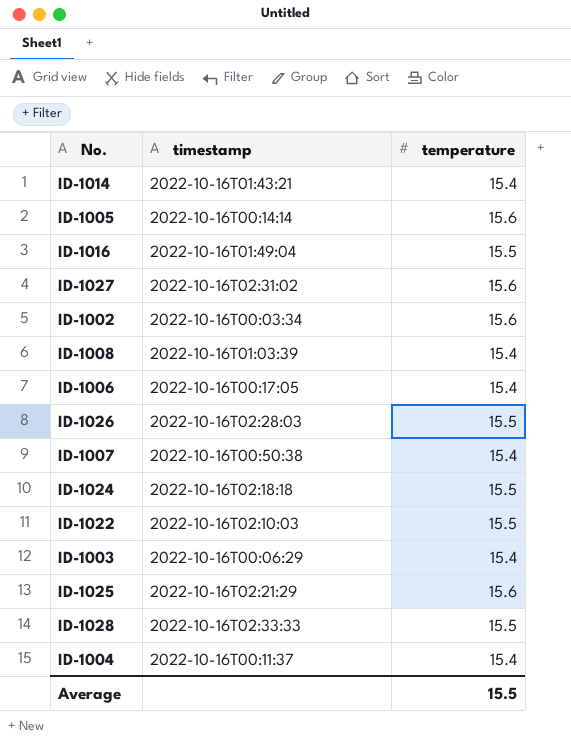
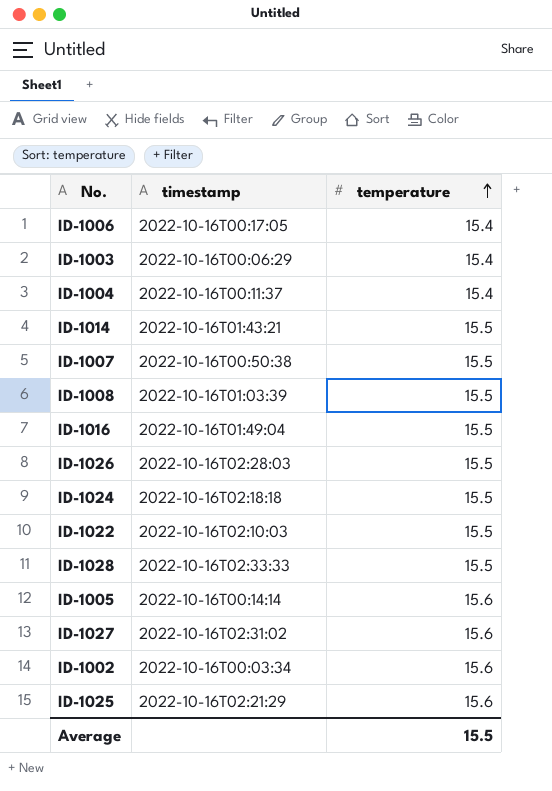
row order: none -> temperature ascending
ID-1014 | temperature: 15.4 -> 15.5
ID-1007 | temperature: 15.4 -> 15.5
ID-1008 | temperature: 15.4 -> 15.5

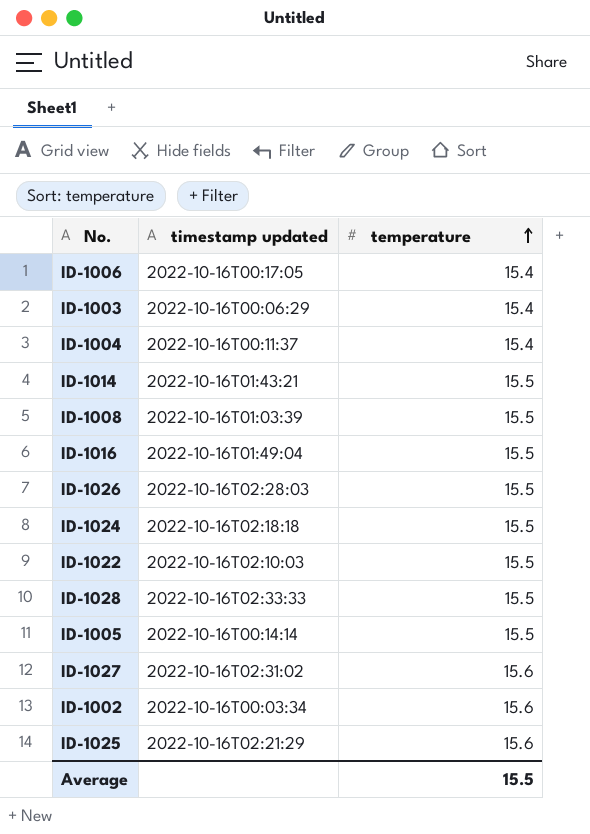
column name: timestamp -> timestamp updated
row ID-1007: 2022-10-16T00:50:38 | 15.5 -> none
ID-1005 | temperature: 15.6 -> 15.5

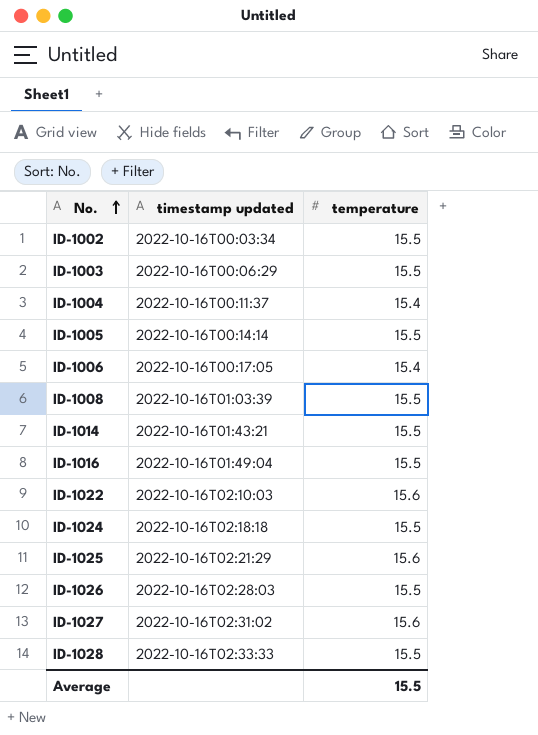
row order: temperature ascending -> No. ascending
ID-1002 | temperature: 15.6 -> 15.5
ID-1003 | temperature: 15.4 -> 15.5
ID-1022 | temperature: 15.5 -> 15.6

